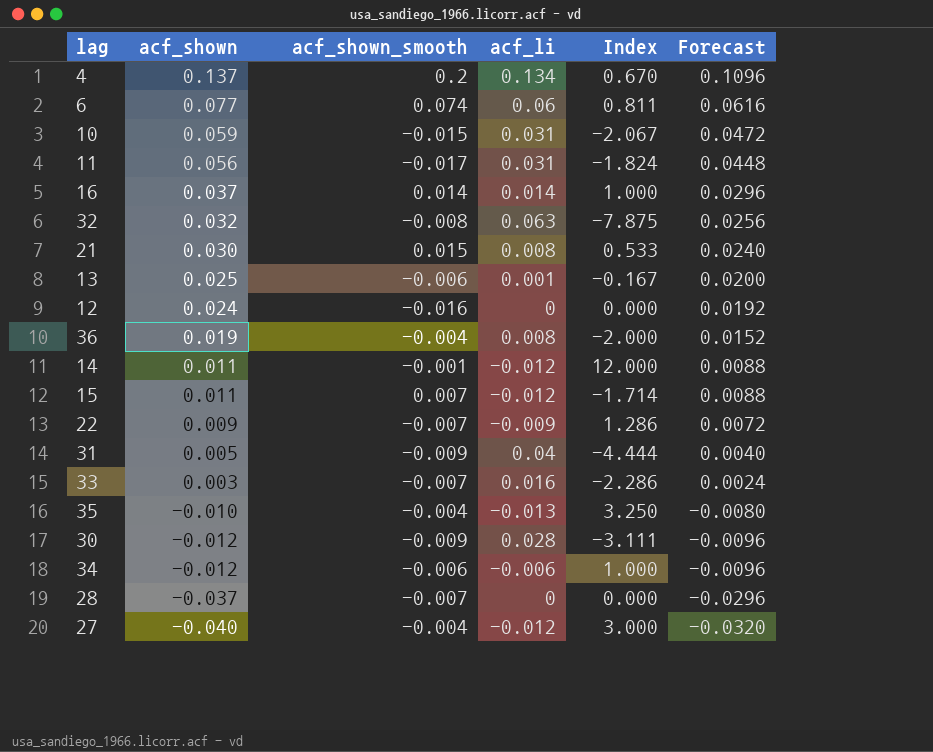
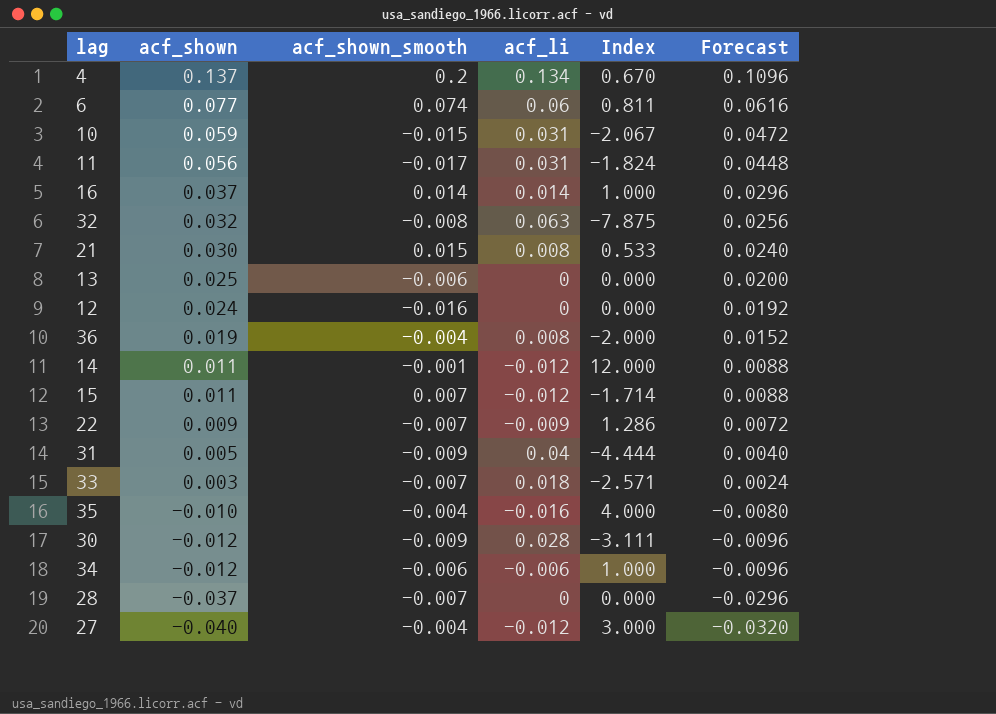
13 | acf_li: 0.001 -> 0
13 | Index: -0.167 -> 0.000
33 | acf_li: 0.016 -> 0.018
33 | Index: -2.286 -> -2.571
35 | acf_li: -0.013 -> -0.016
35 | Index: 3.250 -> 4.000

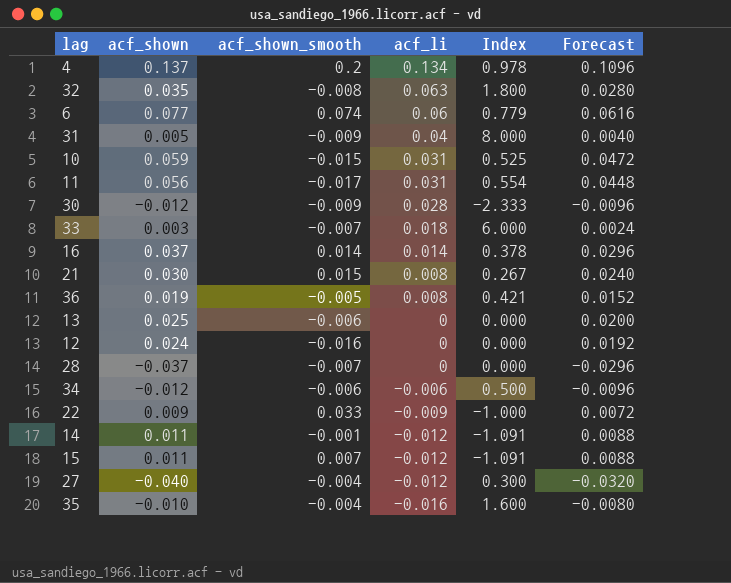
row order: acf_shown descending -> acf_li descending
column Index | formula: [acf_li] / [acf_shown_smooth] -> [acf_li] / [acf_shown]
32 | acf_shown: 0.032 -> 0.035
32 | Forecast: 0.0256 -> 0.0280
36 | acf_shown_smooth: -0.004 -> -0.005
22 | acf_shown_smooth: -0.007 -> 0.033

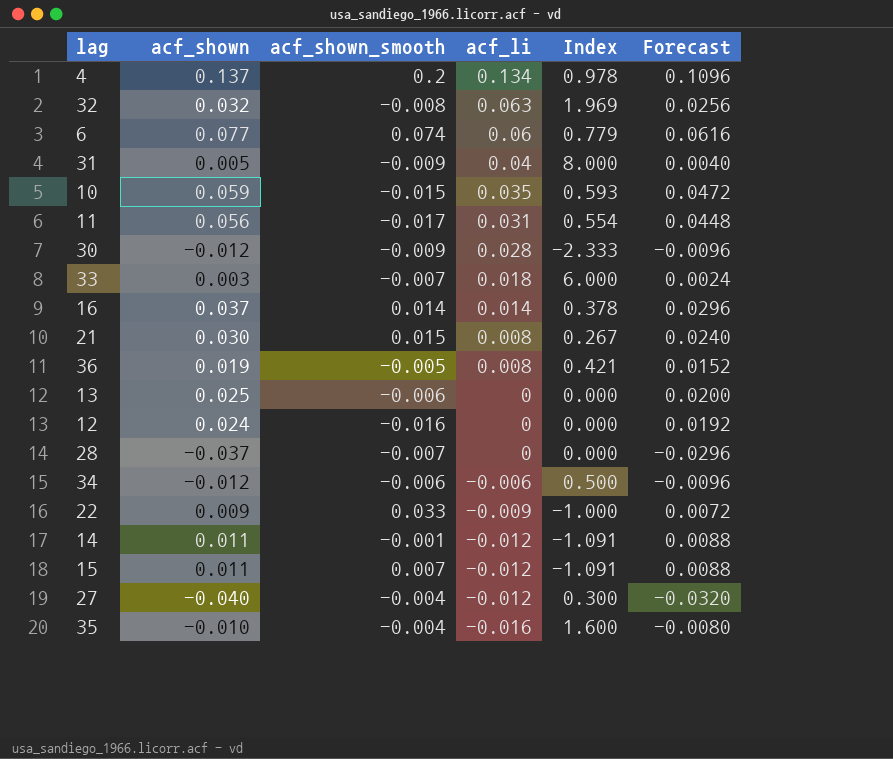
32 | acf_shown: 0.035 -> 0.032
32 | Index: 1.800 -> 1.969
32 | Forecast: 0.0280 -> 0.0256
10 | acf_li: 0.031 -> 0.035
10 | Index: 0.525 -> 0.593

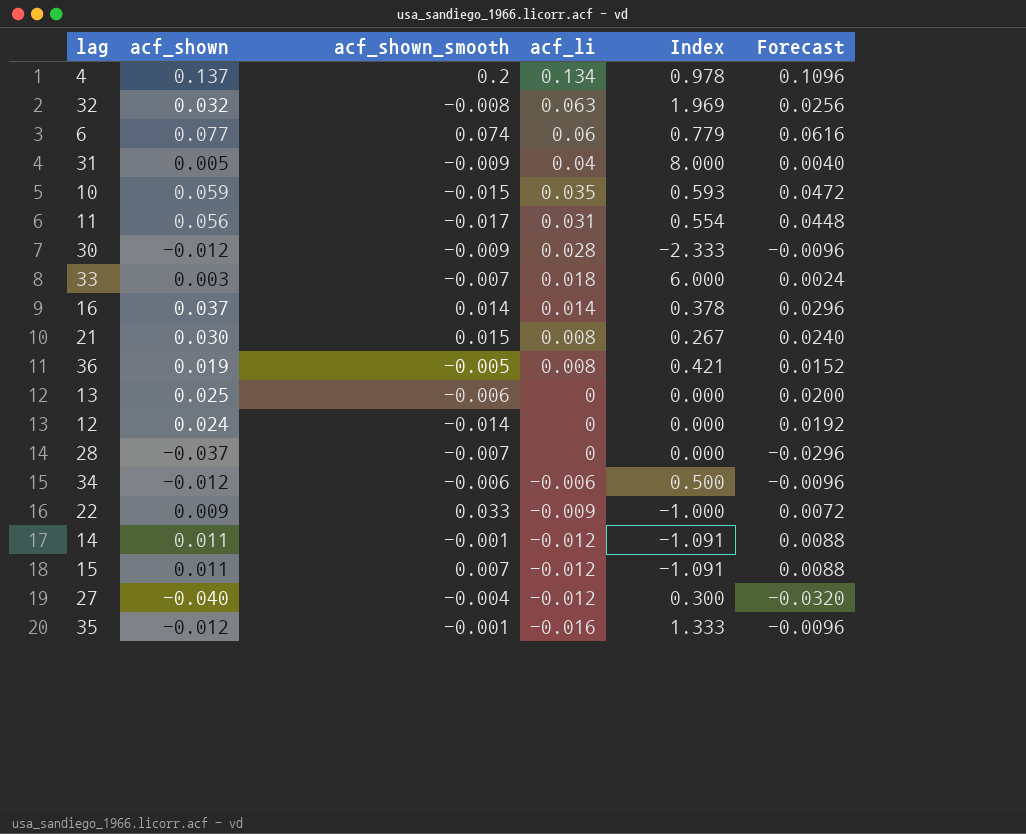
12 | acf_shown_smooth: -0.016 -> -0.014
35 | acf_shown: -0.010 -> -0.012
35 | acf_shown_smooth: -0.004 -> -0.001
35 | Index: 1.600 -> 1.333
35 | Forecast: -0.0080 -> -0.0096

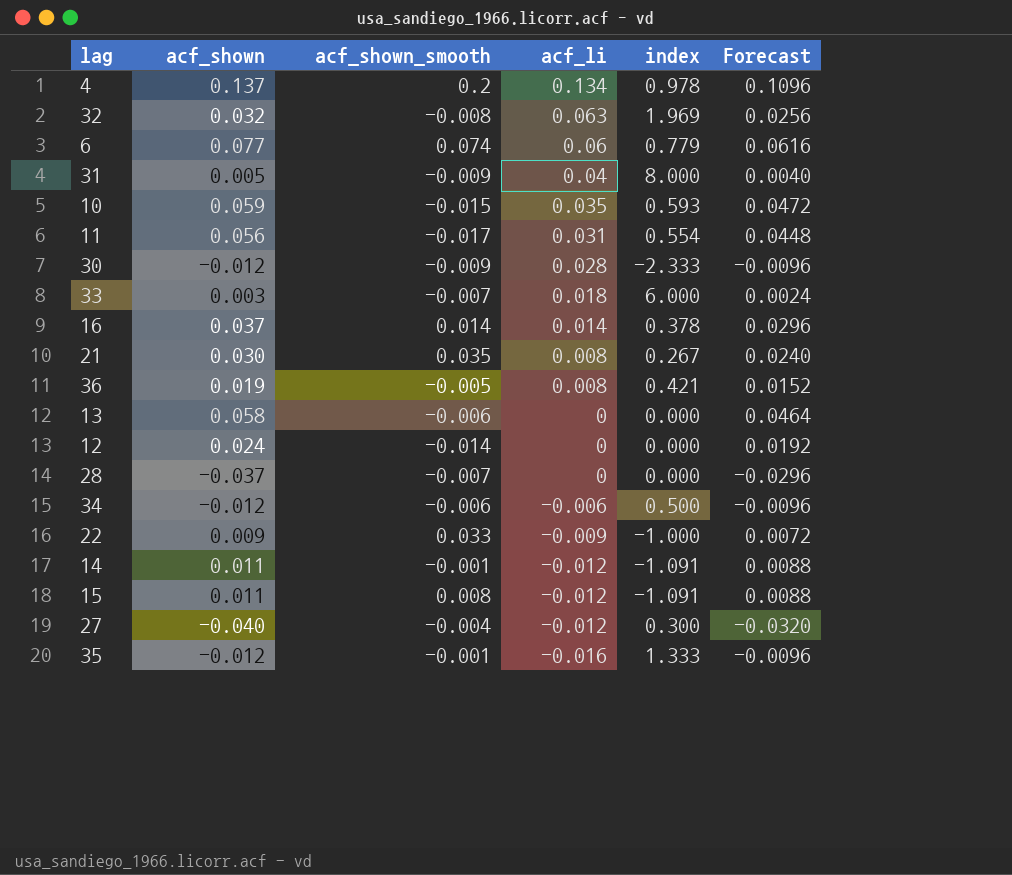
column name: Index -> index
21 | acf_shown_smooth: 0.015 -> 0.035
13 | acf_shown: 0.025 -> 0.058
13 | Forecast: 0.0200 -> 0.0464
15 | acf_shown_smooth: 0.007 -> 0.008

